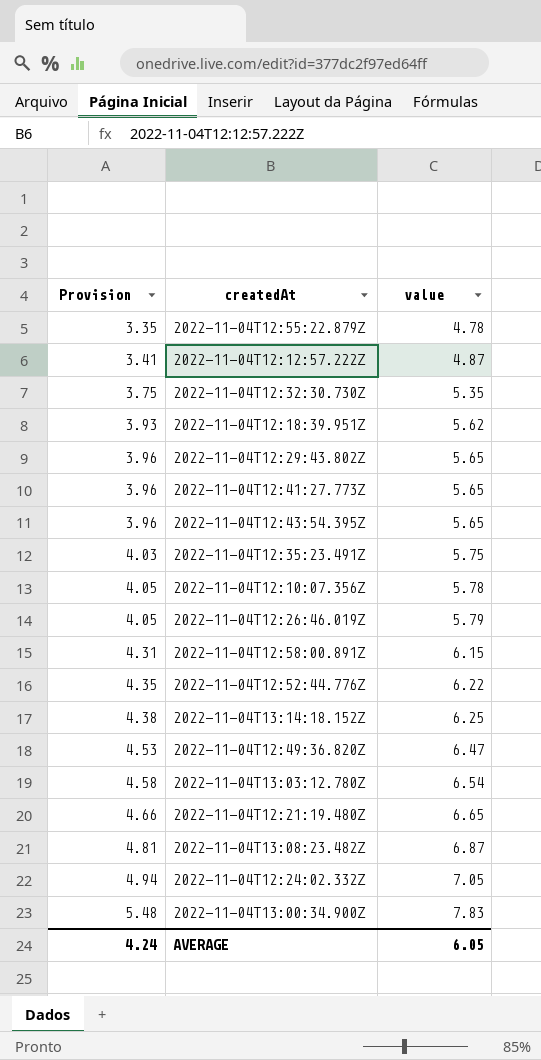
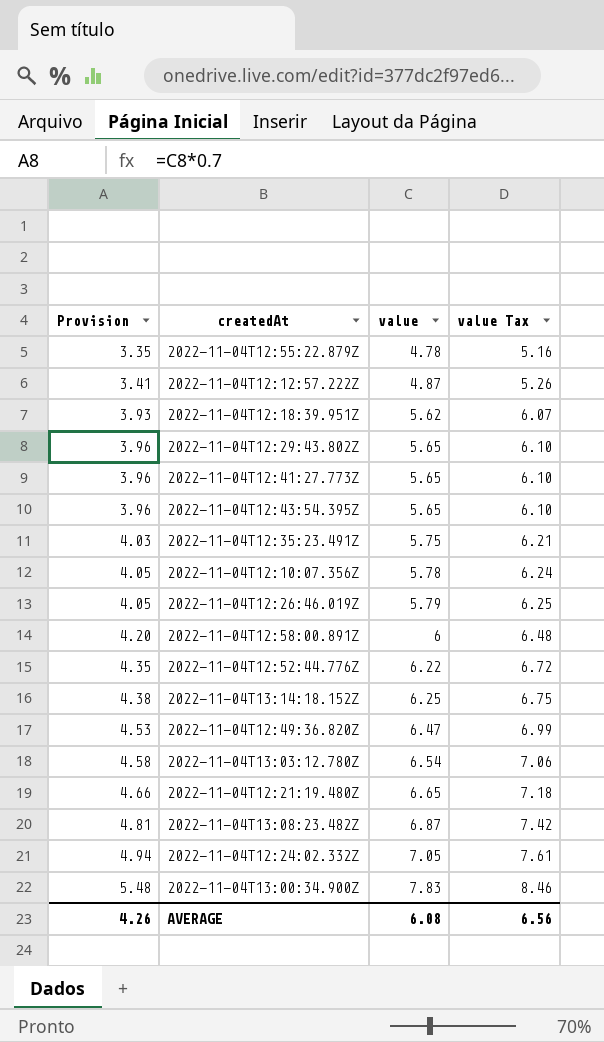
column value Tax | formula: none -> [value] * 1.08
row 2022-11-04T12:32:30.730Z: 3.75 | 5.35 -> none
2022-11-04T12:58:00.891Z | Provision: 4.31 -> 4.20
2022-11-04T12:58:00.891Z | value: 6.15 -> 6
AVERAGE | Provision: 4.24 -> 4.26
AVERAGE | value: 6.05 -> 6.08

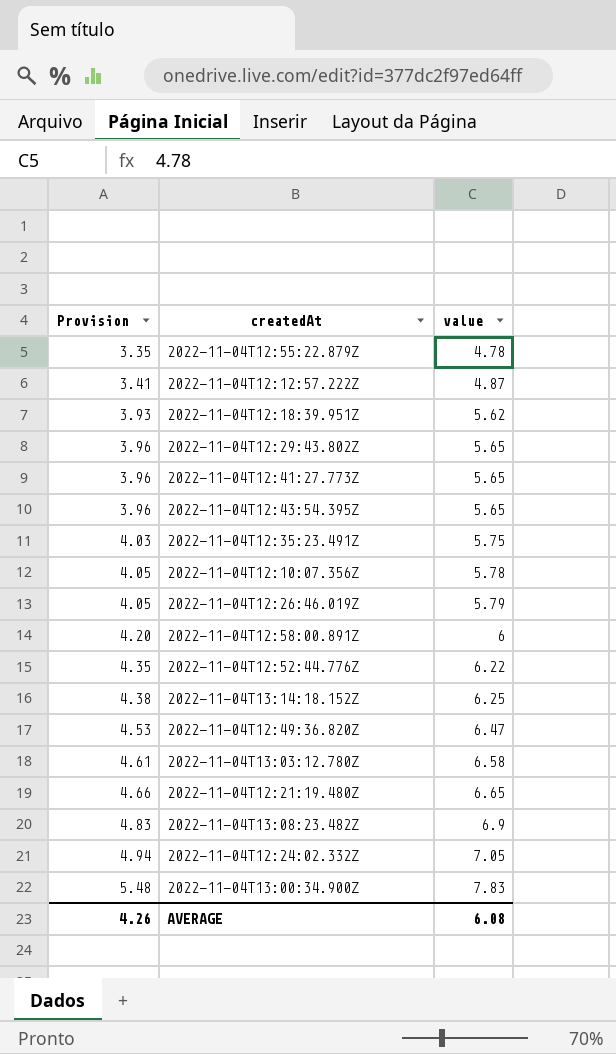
column value Tax | formula: [value] * 1.08 -> none
2022-11-04T13:03:12.780Z | Provision: 4.58 -> 4.61
2022-11-04T13:03:12.780Z | value: 6.54 -> 6.58
2022-11-04T13:08:23.482Z | Provision: 4.81 -> 4.83
2022-11-04T13:08:23.482Z | value: 6.87 -> 6.9

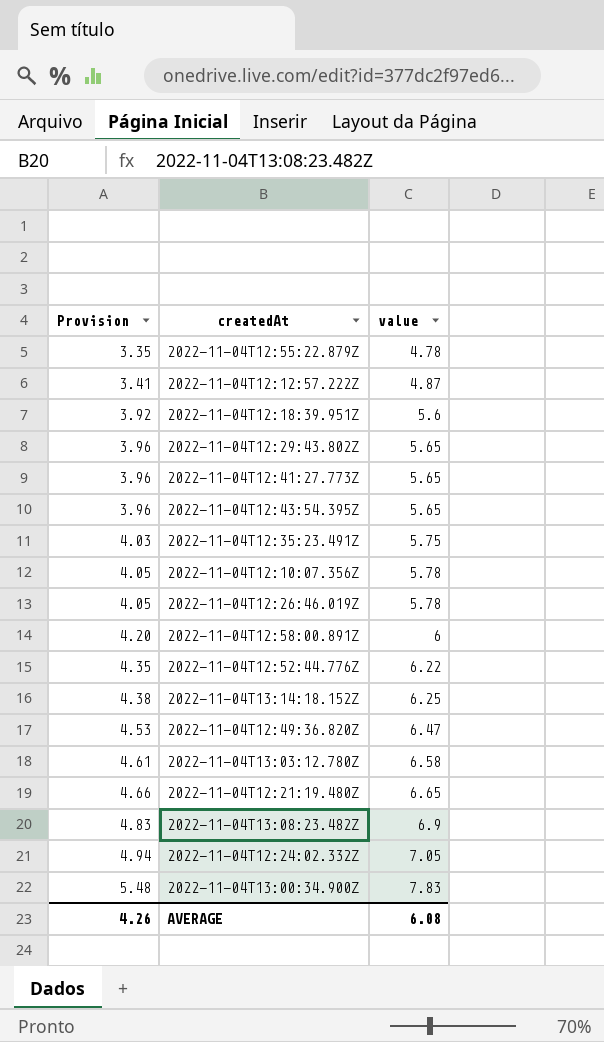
2022-11-04T12:18:39.951Z | Provision: 3.93 -> 3.92
2022-11-04T12:18:39.951Z | value: 5.62 -> 5.6
2022-11-04T12:26:46.019Z | value: 5.79 -> 5.78

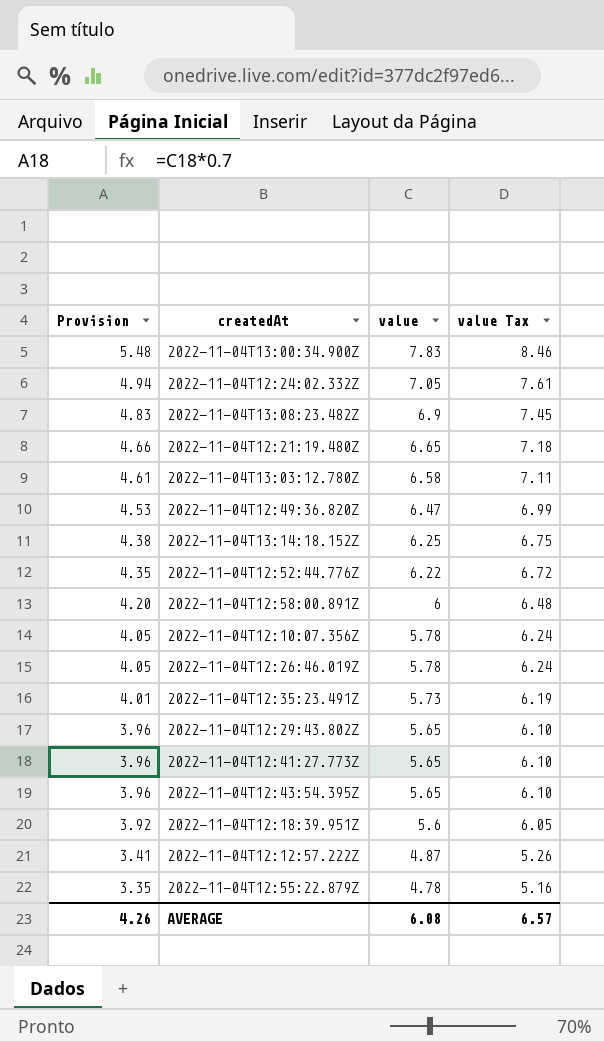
row order: Provision ascending -> Provision descending
column value Tax | formula: none -> [value] * 1.08
2022-11-04T12:35:23.491Z | Provision: 4.03 -> 4.01
2022-11-04T12:35:23.491Z | value: 5.75 -> 5.73

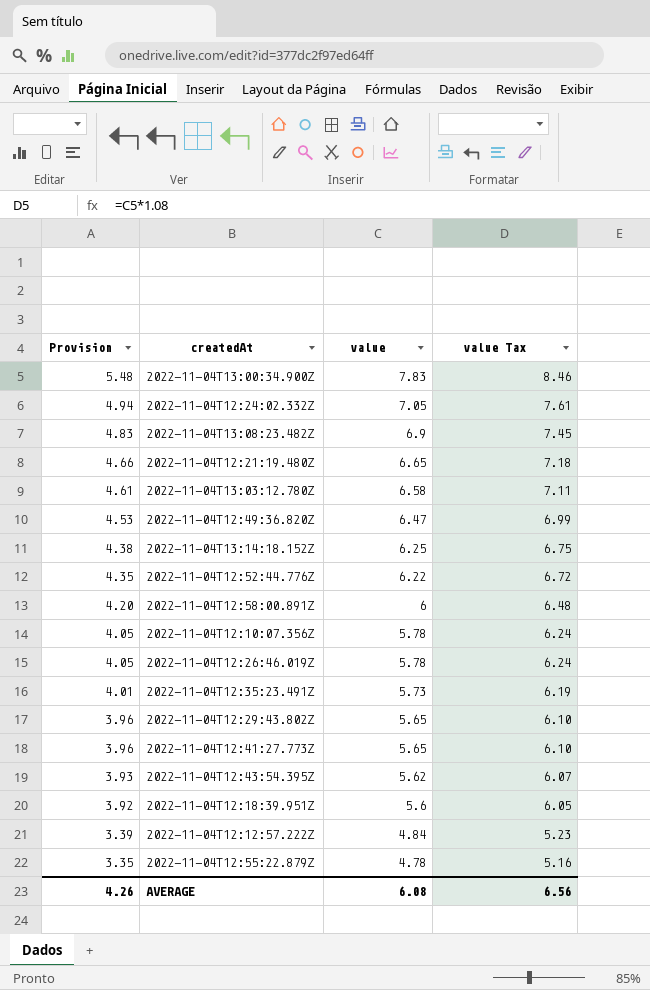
2022-11-04T12:43:54.395Z | Provision: 3.96 -> 3.93
2022-11-04T12:43:54.395Z | value: 5.65 -> 5.62
2022-11-04T12:43:54.395Z | value Tax: 6.10 -> 6.07
2022-11-04T12:12:57.222Z | Provision: 3.41 -> 3.39
2022-11-04T12:12:57.222Z | value: 4.87 -> 4.84
2022-11-04T12:12:57.222Z | value Tax: 5.26 -> 5.23
AVERAGE | value Tax: 6.57 -> 6.56

